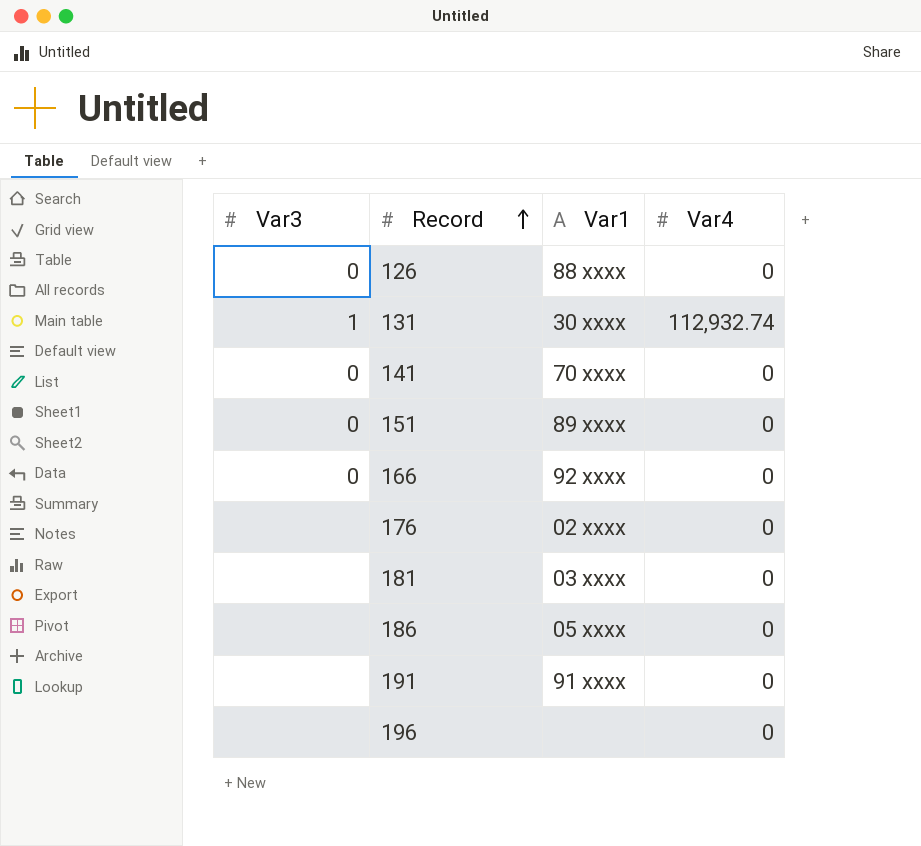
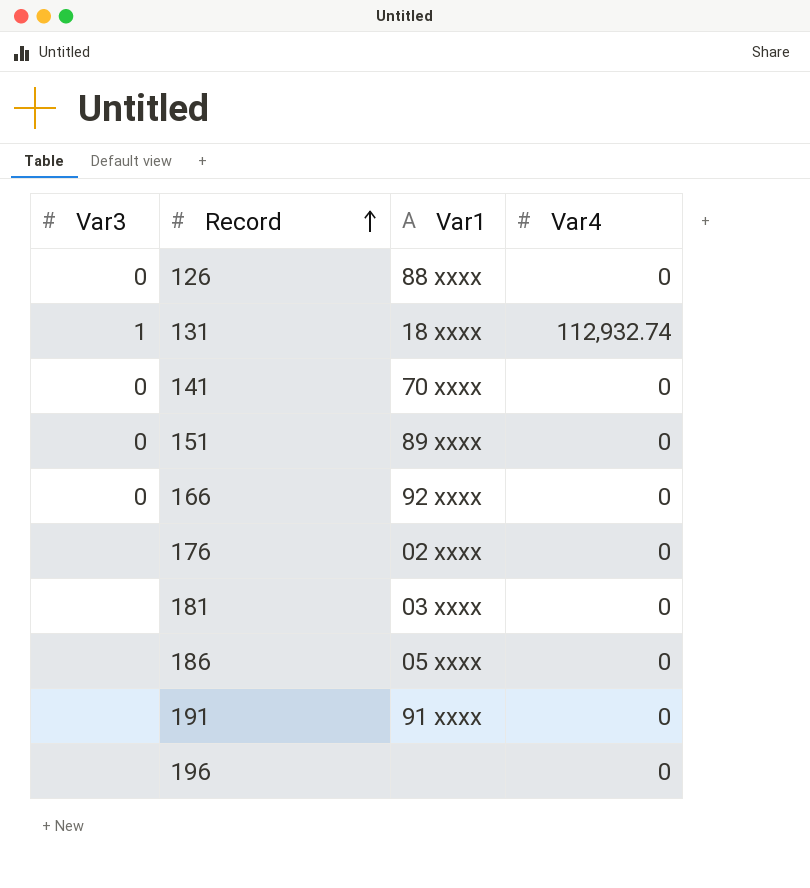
131 | Var1: 30 xxxx -> 18 xxxx

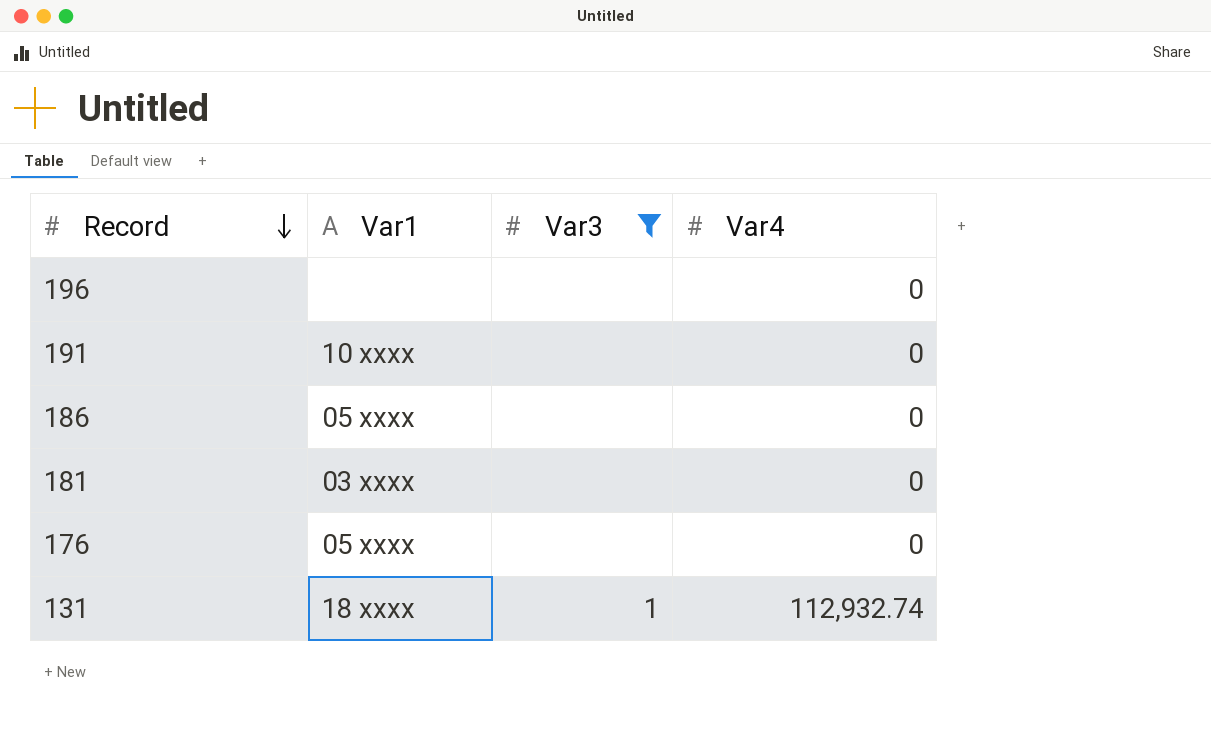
filter: none -> Var3 != 0
row order: Record ascending -> Record descending
column Var3 | position: 1 -> 3
191 | Var1: 91 xxxx -> 10 xxxx
176 | Var1: 02 xxxx -> 05 xxxx

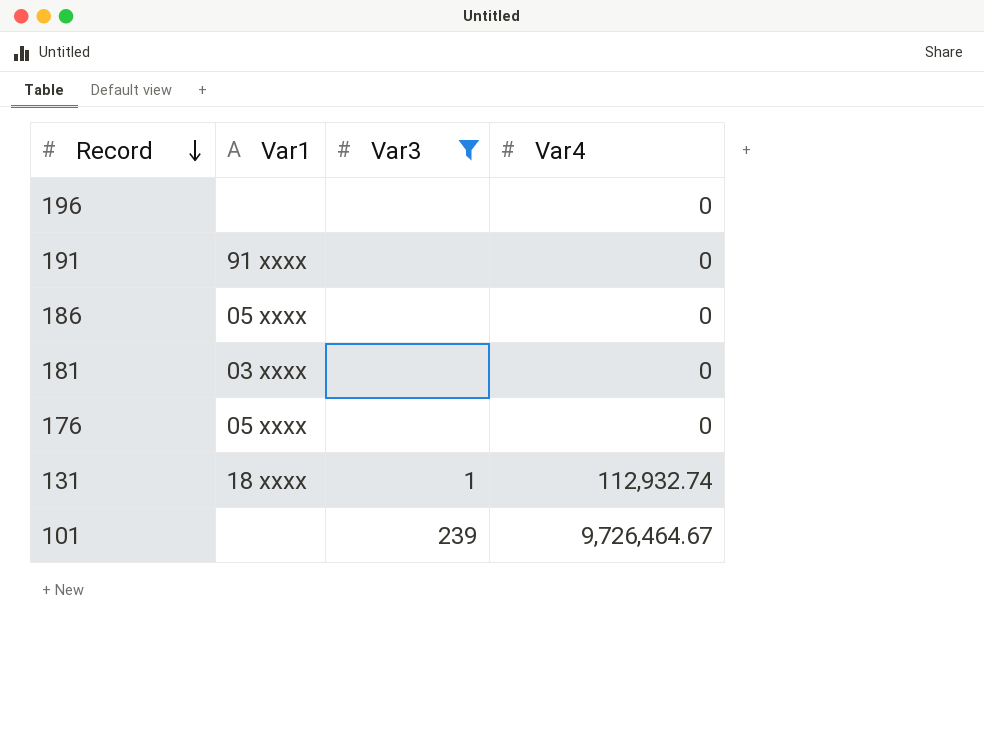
191 | Var1: 10 xxxx -> 91 xxxx
row 101: none -> none | 239 | 9,726,464.67

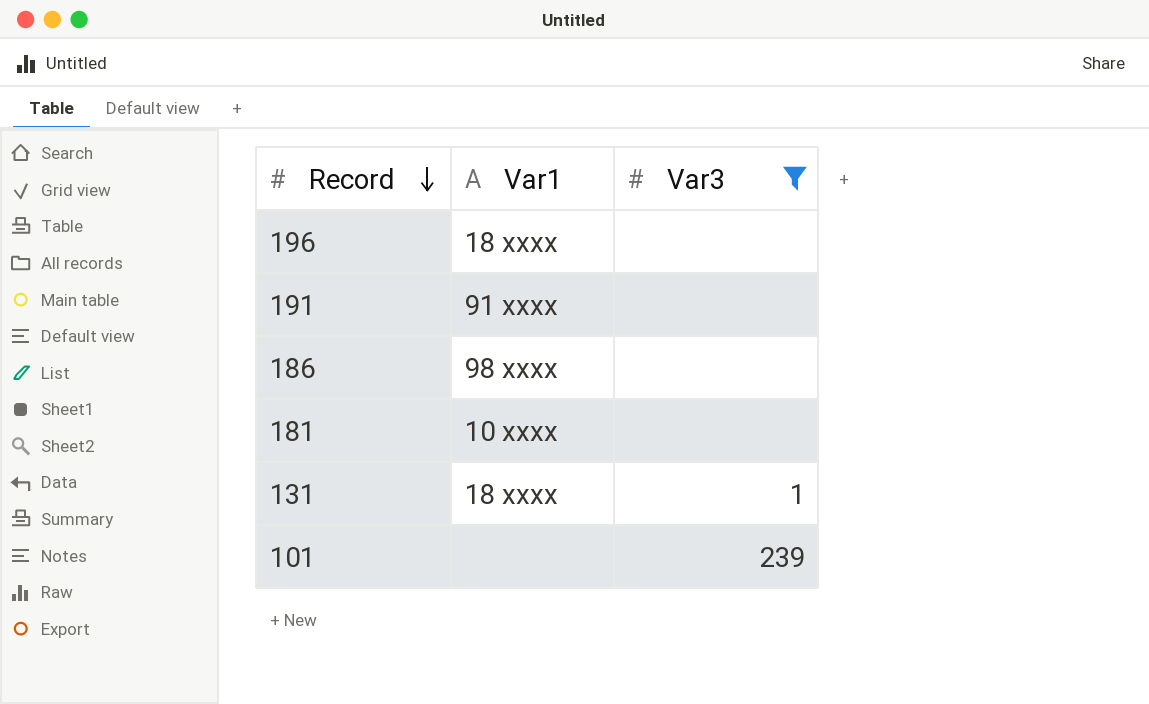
column Var4 | position: 4 -> none
row 176: 05 xxxx | none | 0 -> none
196 | Var1: none -> 18 xxxx
186 | Var1: 05 xxxx -> 98 xxxx
181 | Var1: 03 xxxx -> 10 xxxx

